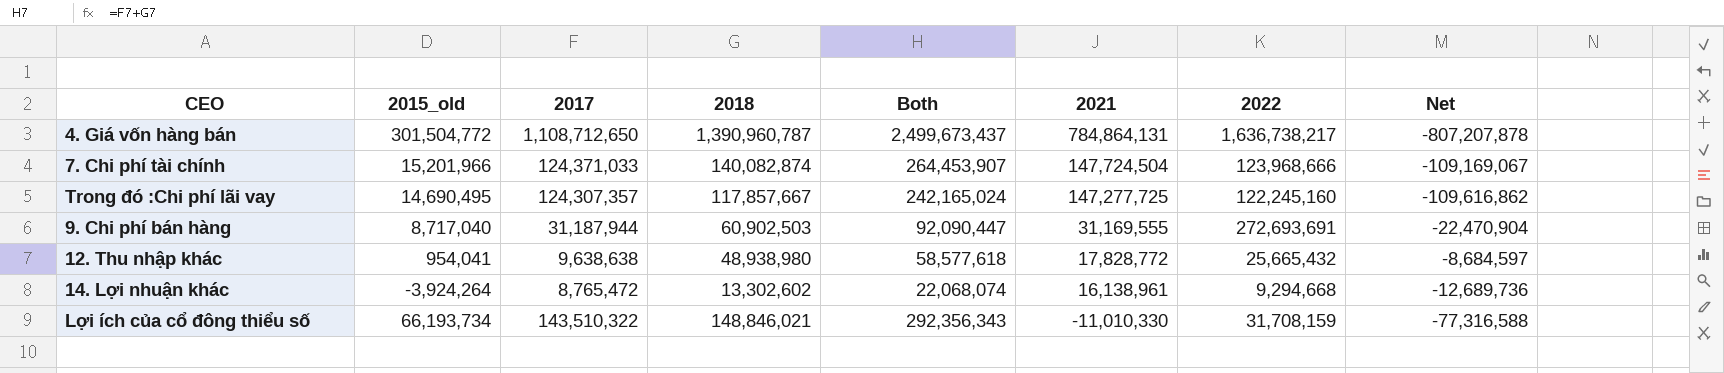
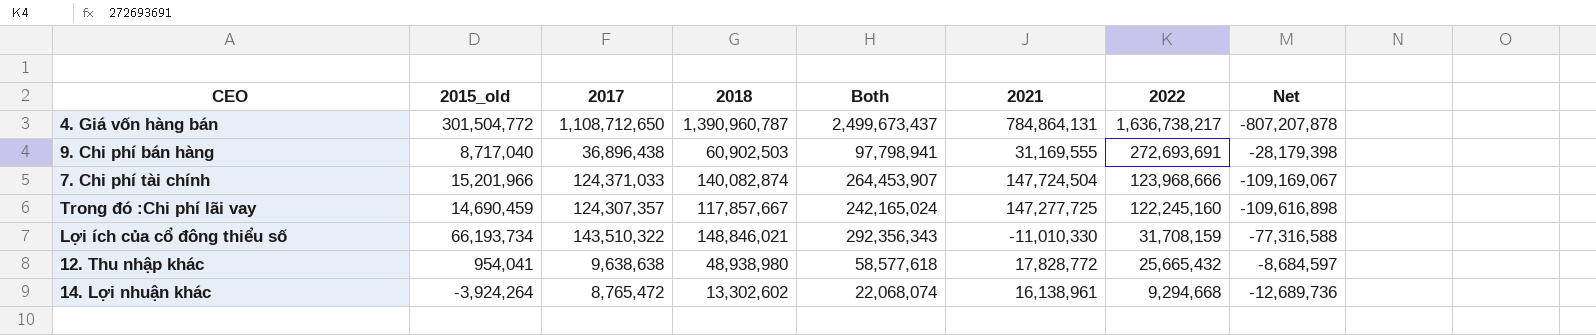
row order: 2021 descending -> 2022 descending
9. Chi phí bán hàng | 2017: 31,187,944 -> 36,896,438
9. Chi phí bán hàng | Both: 92,090,447 -> 97,798,941
9. Chi phí bán hàng | Net: -22,470,904 -> -28,179,398
Trong đó :Chi phí lãi vay | 2015_old: 14,690,495 -> 14,690,459
Trong đó :Chi phí lãi vay | Net: -109,616,862 -> -109,616,898

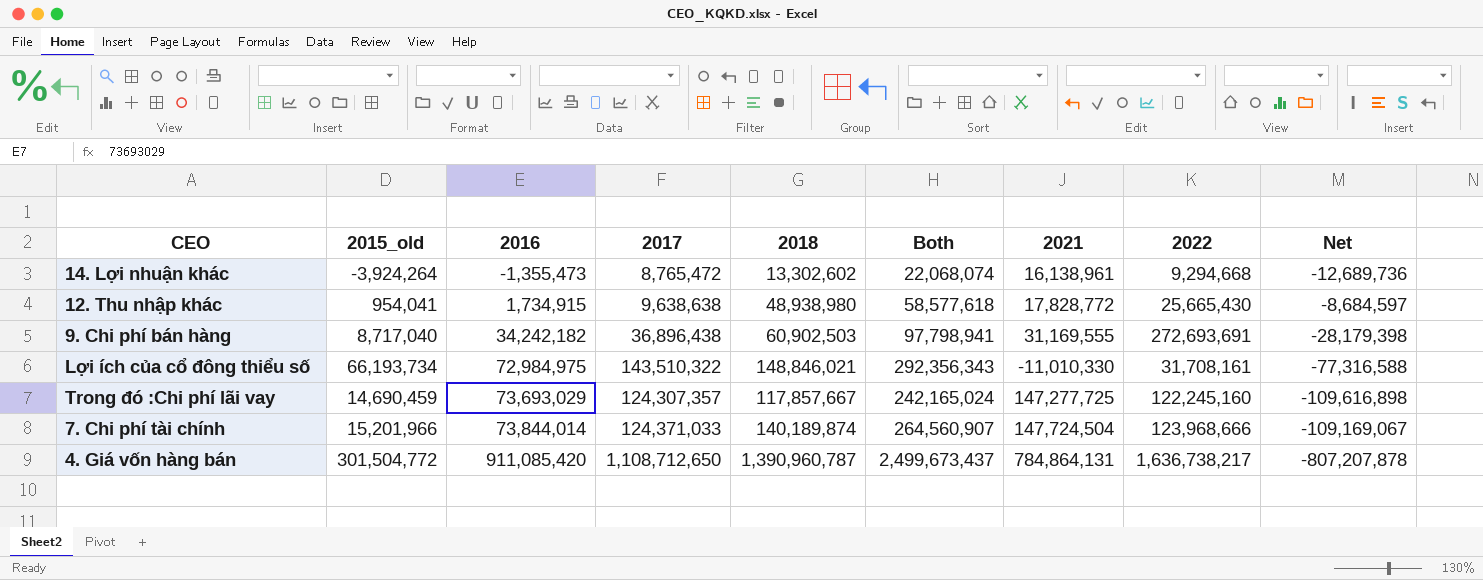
row order: 2022 descending -> 2016 ascending
column 2016 | position: none -> 3
12. Thu nhập khác | 2022: 25,665,432 -> 25,665,430
Lợi ích của cổ đông thiểu số | 2022: 31,708,159 -> 31,708,161
7. Chi phí tài chính | 2018: 140,082,874 -> 140,189,874
7. Chi phí tài chính | Both: 264,453,907 -> 264,560,907

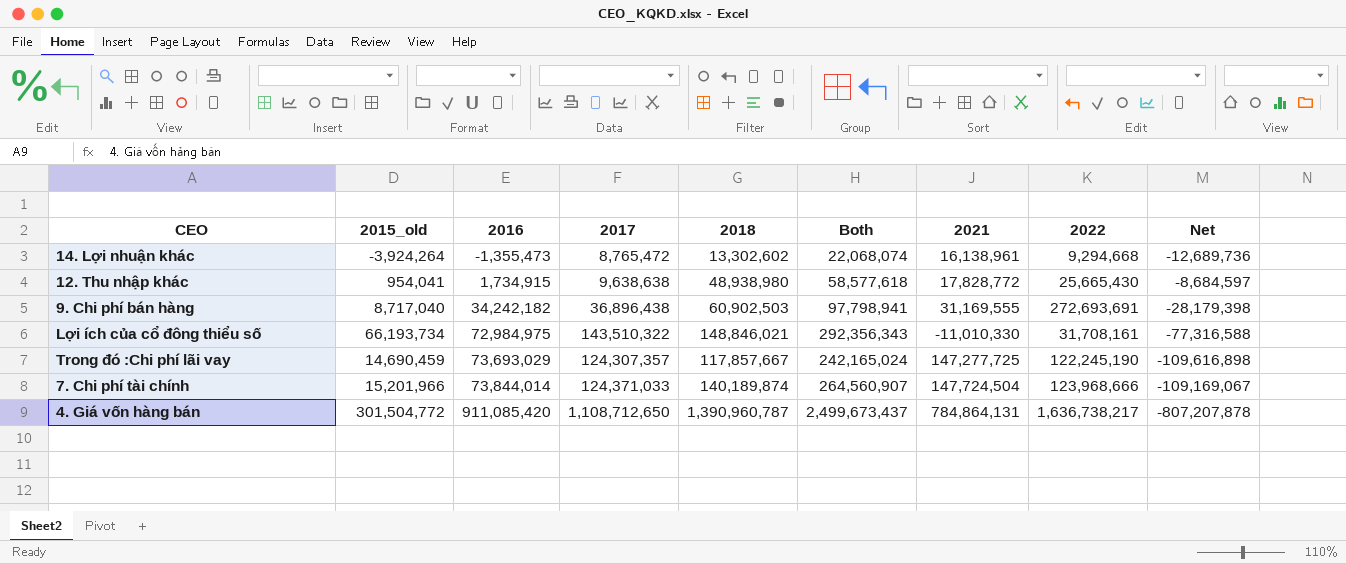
Trong đó :Chi phí lãi vay | 2022: 122,245,160 -> 122,245,190

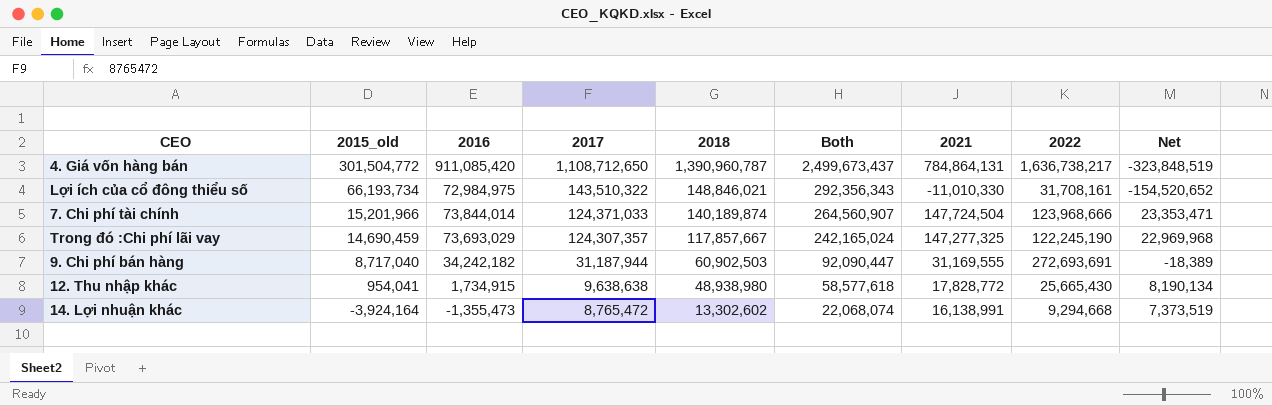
row order: 2016 ascending -> 2015_old descending
column Net | formula: [2015_old] - [2017] -> [2021] - [2017]
Trong đó :Chi phí lãi vay | 2021: 147,277,725 -> 147,277,325
9. Chi phí bán hàng | 2017: 36,896,438 -> 31,187,944
9. Chi phí bán hàng | Both: 97,798,941 -> 92,090,447
14. Lợi nhuận khác | 2015_old: -3,924,264 -> -3,924,164
14. Lợi nhuận khác | 2021: 16,138,961 -> 16,138,991

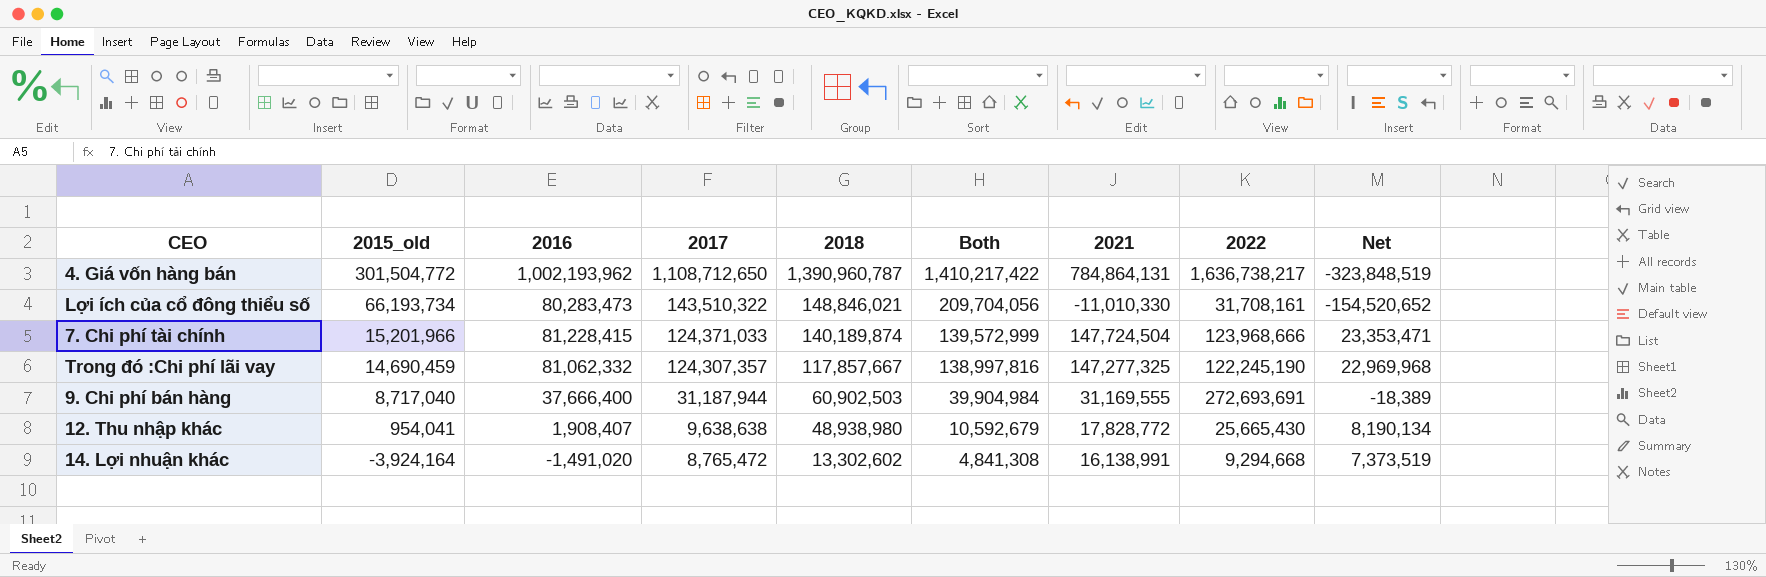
column Both | formula: [2017] + [2018] -> [2015_old] + [2017]
4. Giá vốn hàng bán | 2016: 911,085,420 -> 1,002,193,962
Lợi ích của cổ đông thiểu số | 2016: 72,984,975 -> 80,283,473
7. Chi phí tài chính | 2016: 73,844,014 -> 81,228,415
Trong đó :Chi phí lãi vay | 2016: 73,693,029 -> 81,062,332
9. Chi phí bán hàng | 2016: 34,242,182 -> 37,666,400
12. Thu nhập khác | 2016: 1,734,915 -> 1,908,407
14. Lợi nhuận khác | 2016: -1,355,473 -> -1,491,020

